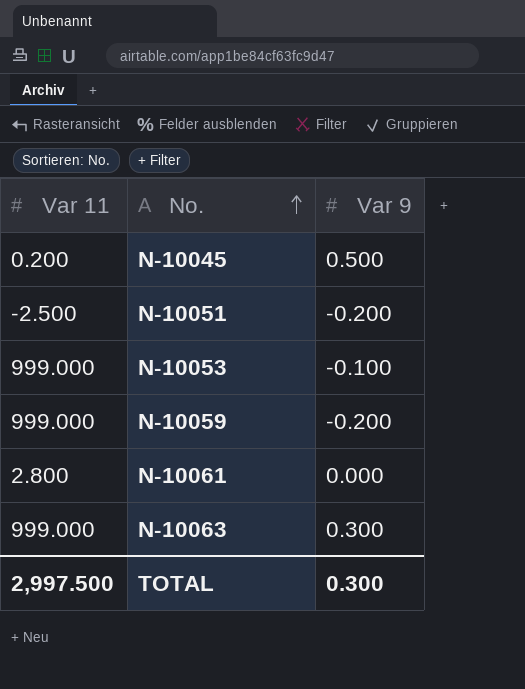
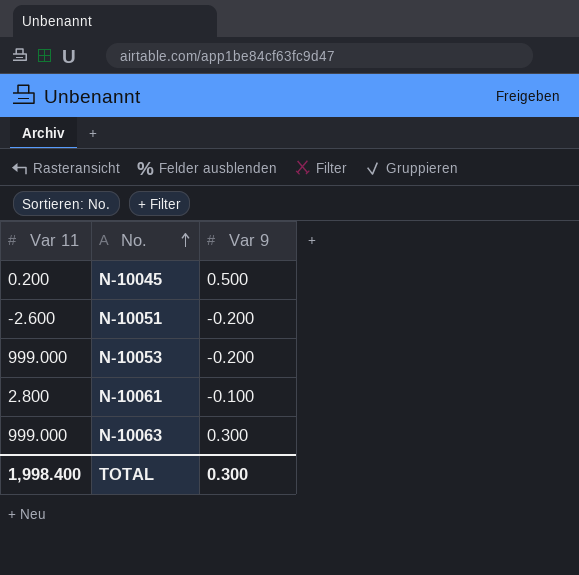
row N-10059: 999.000 | -0.200 -> none
N-10051 | Var 11: -2.500 -> -2.600
N-10053 | Var 9: -0.100 -> -0.200
N-10061 | Var 9: 0.000 -> -0.100
TOTAL | Var 11: 2,997.500 -> 1,998.400

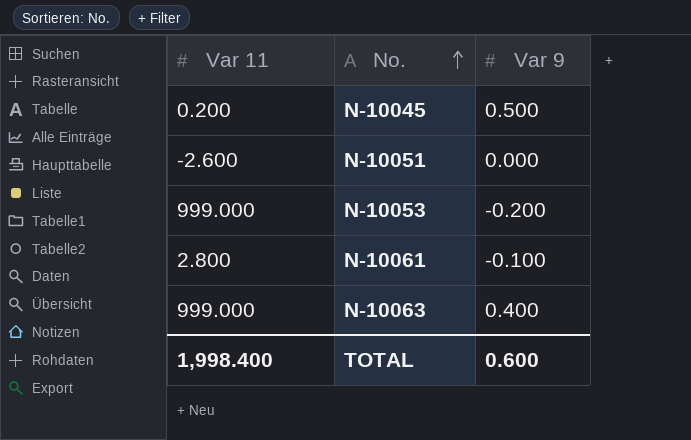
N-10051 | Var 9: -0.200 -> 0.000
N-10063 | Var 9: 0.300 -> 0.400
TOTAL | Var 9: 0.300 -> 0.600

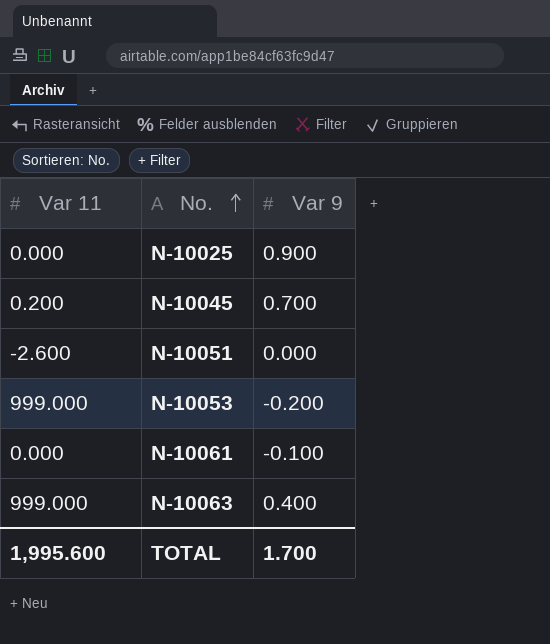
row N-10025: none -> 0.000 | 0.900
N-10045 | Var 9: 0.500 -> 0.700
N-10061 | Var 11: 2.800 -> 0.000
TOTAL | Var 11: 1,998.400 -> 1,995.600
TOTAL | Var 9: 0.600 -> 1.700

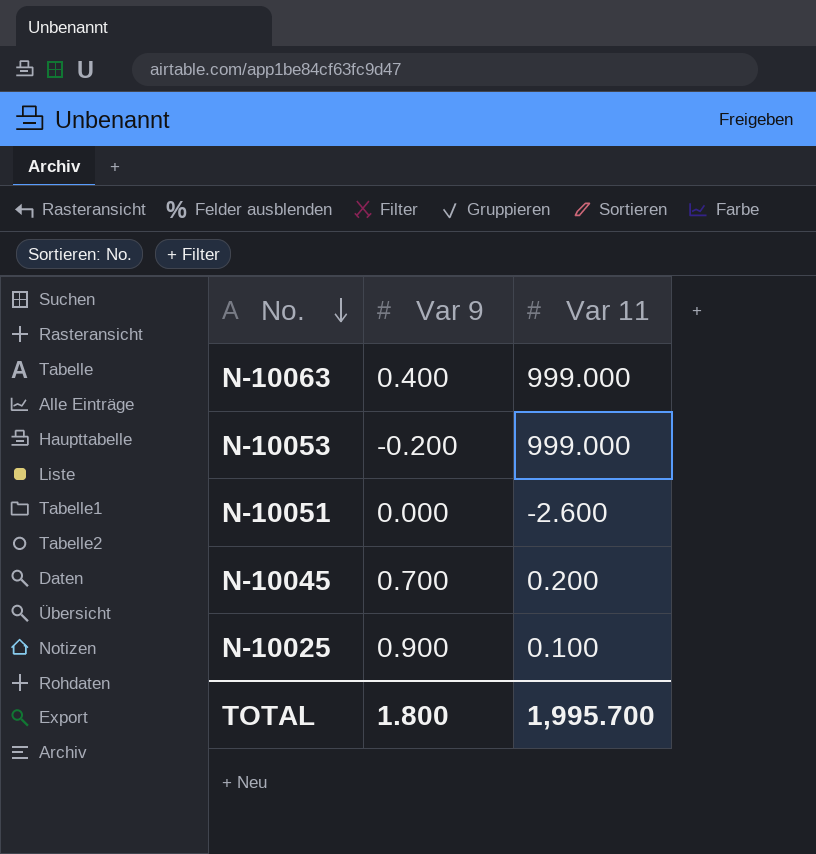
row order: No. ascending -> No. descending
column Var 11 | position: 1 -> 3
row N-10061: 0.000 | -0.100 -> none
N-10025 | Var 11: 0.000 -> 0.100
TOTAL | Var 9: 1.700 -> 1.800
TOTAL | Var 11: 1,995.600 -> 1,995.700

